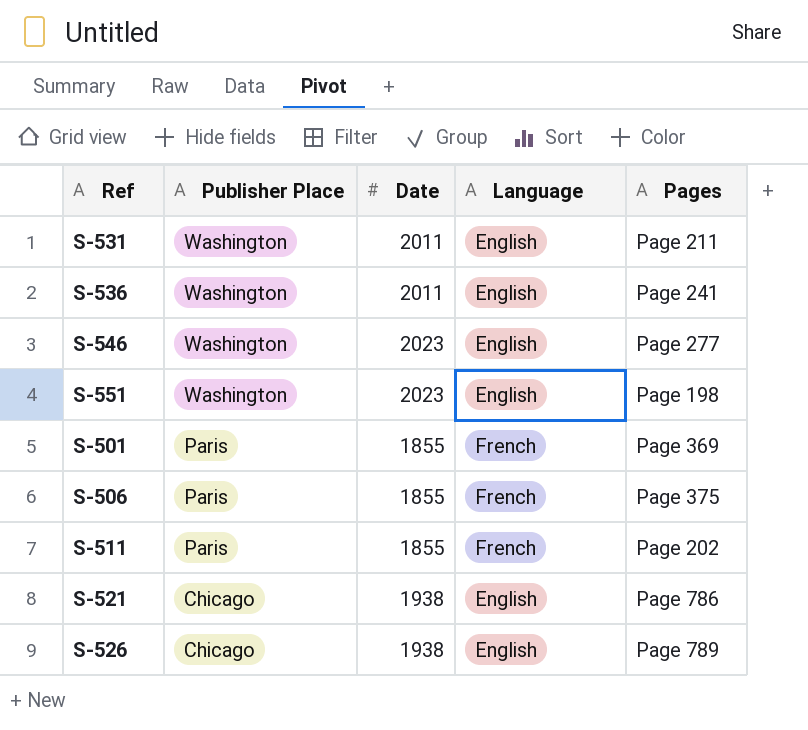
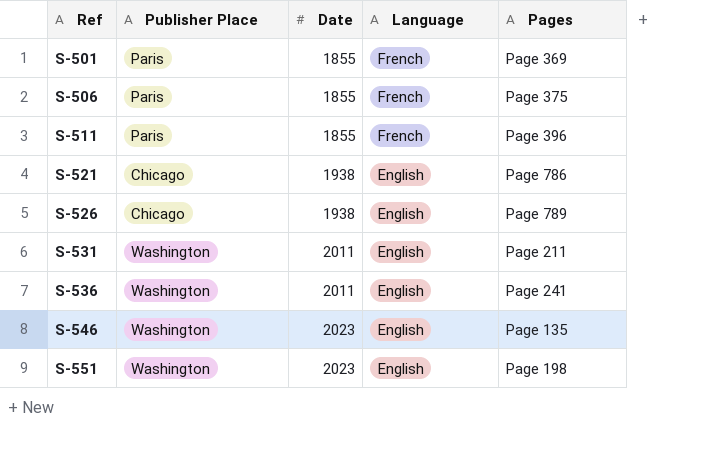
row order: Publisher Place descending -> Ref ascending
S-511 | Pages: Page 202 -> Page 396
S-546 | Pages: Page 277 -> Page 135

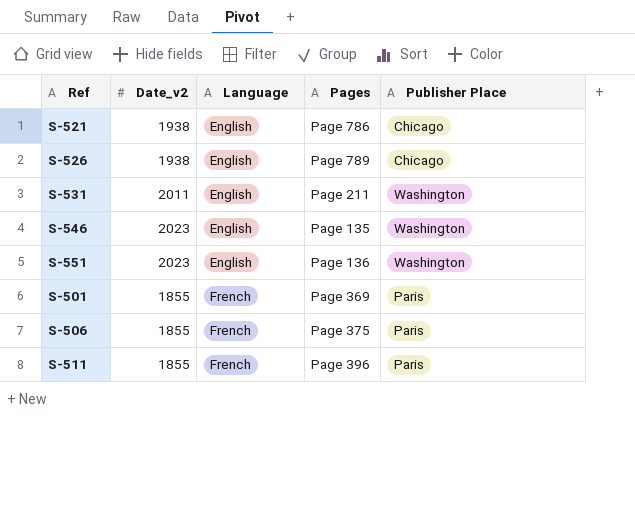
row order: Ref ascending -> Language ascending
column name: Date -> Date_v2
column Publisher Place | position: 2 -> 5
row S-536: Washington | 2011 | English | Page 241 -> none
S-551 | Pages: Page 198 -> Page 136

